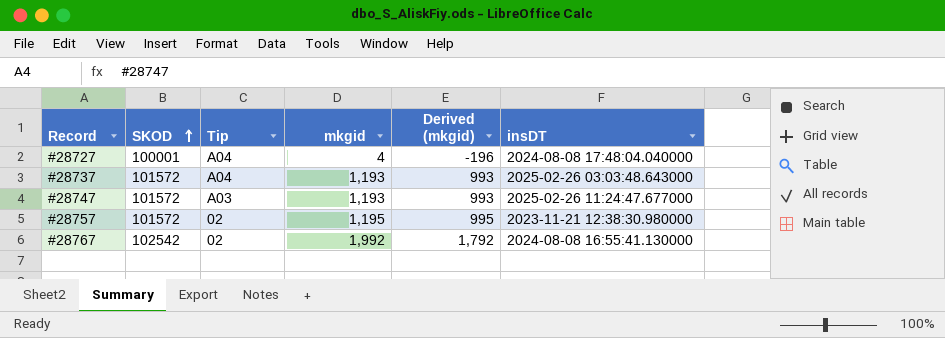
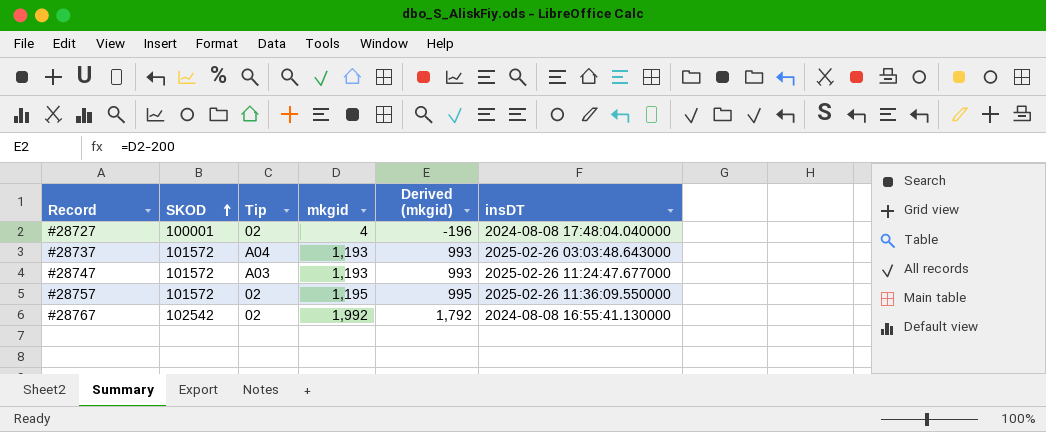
#28727 | Tip: A04 -> 02
#28757 | insDT: 2023-11-21 12:38:30.980000 -> 2025-02-26 11:36:09.550000

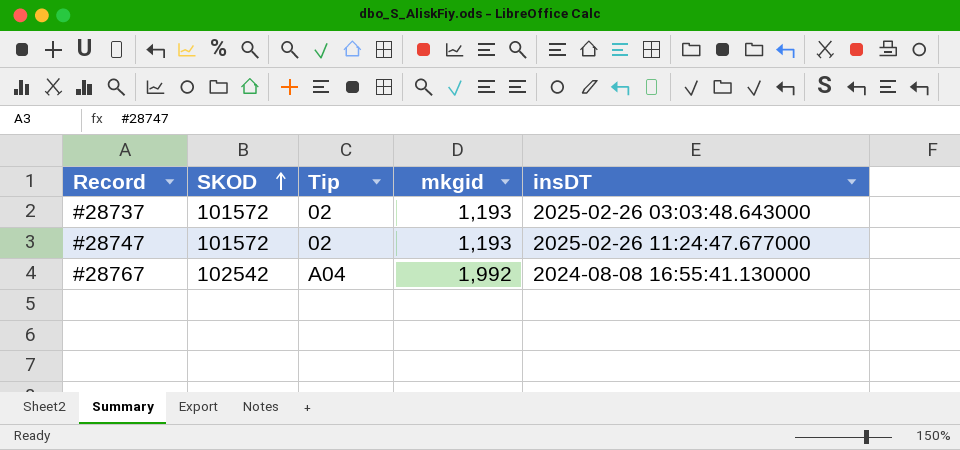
column Derived (mkgid) | formula: [mkgid] - 200 -> none
row #28727: 100001 | 02 | 4 | -196 | 2024-08-08 17:48:04.040000 -> none
row #28757: 101572 | 02 | 1,195 | 995 | 2025-02-26 11:36:09.550000 -> none
#28737 | Tip: A04 -> 02
#28747 | Tip: A03 -> 02
#28767 | Tip: 02 -> A04

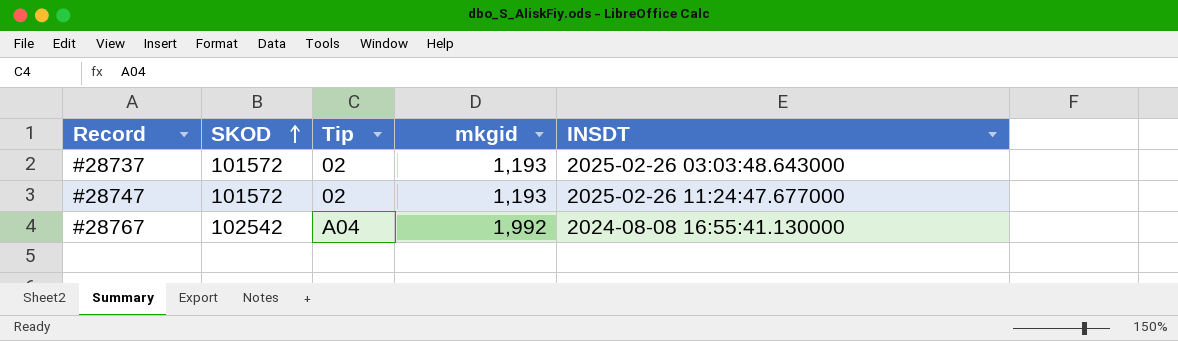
column name: insDT -> INSDT

